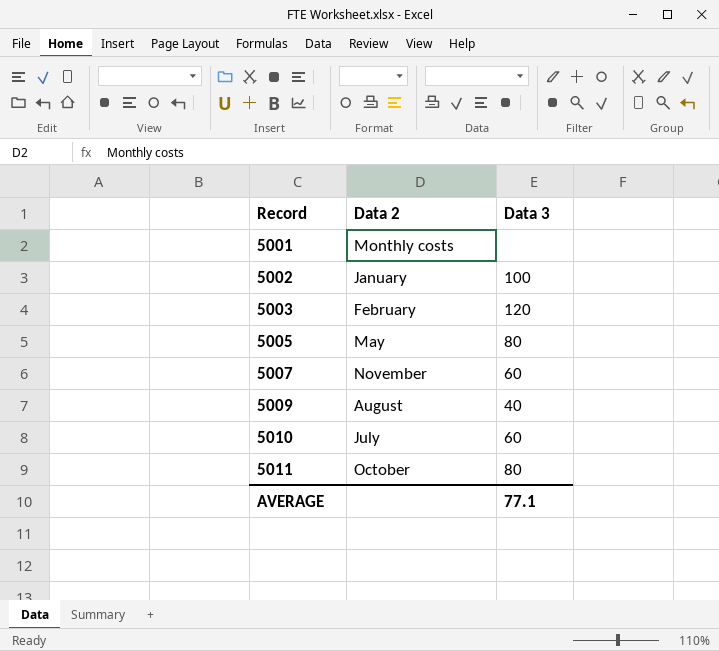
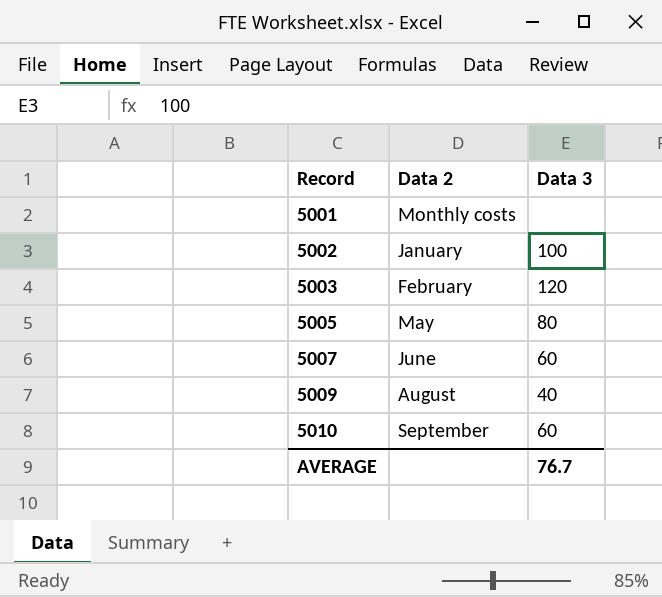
row 5011: October | 80 -> none
5007 | Data 2: November -> June
5010 | Data 2: July -> September
AVERAGE | Data 3: 77.1 -> 76.7

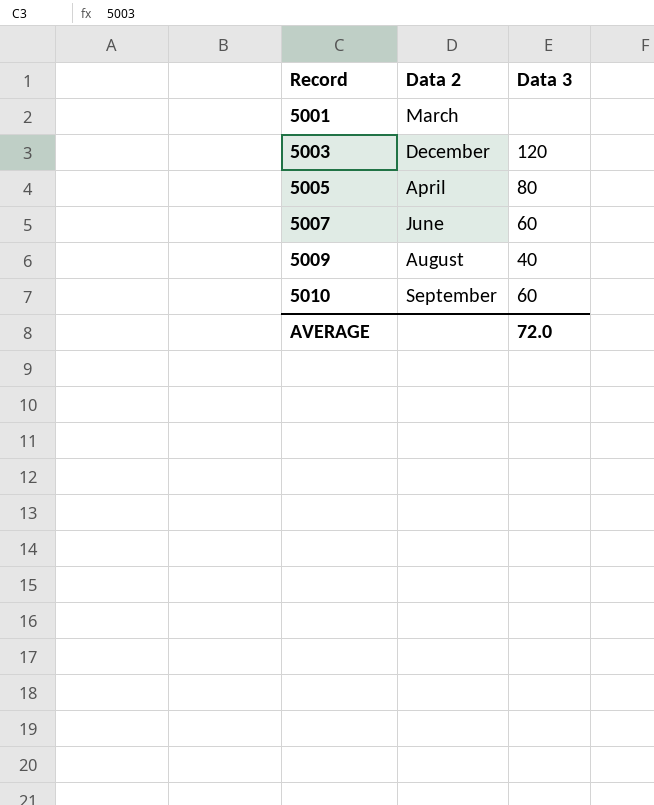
row 5002: January | 100 -> none
5001 | Data 2: Monthly costs -> March
5003 | Data 2: February -> December
5005 | Data 2: May -> April
AVERAGE | Data 3: 76.7 -> 72.0

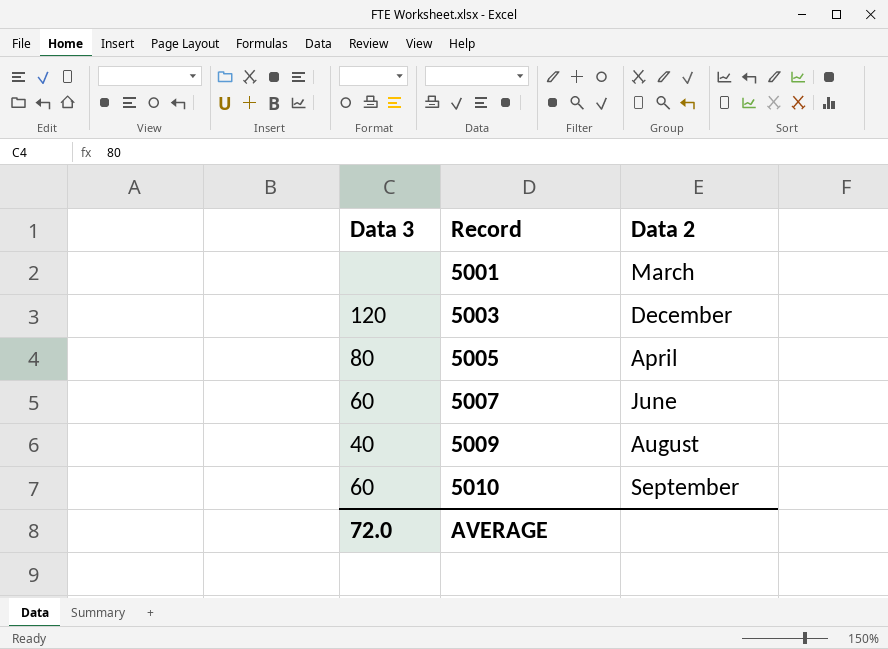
column Data 3 | position: 3 -> 1

